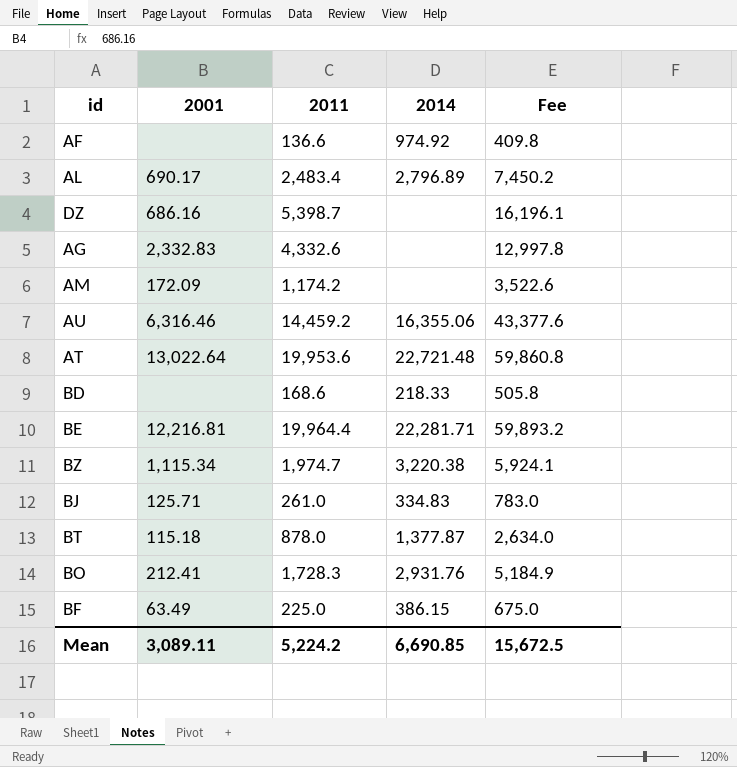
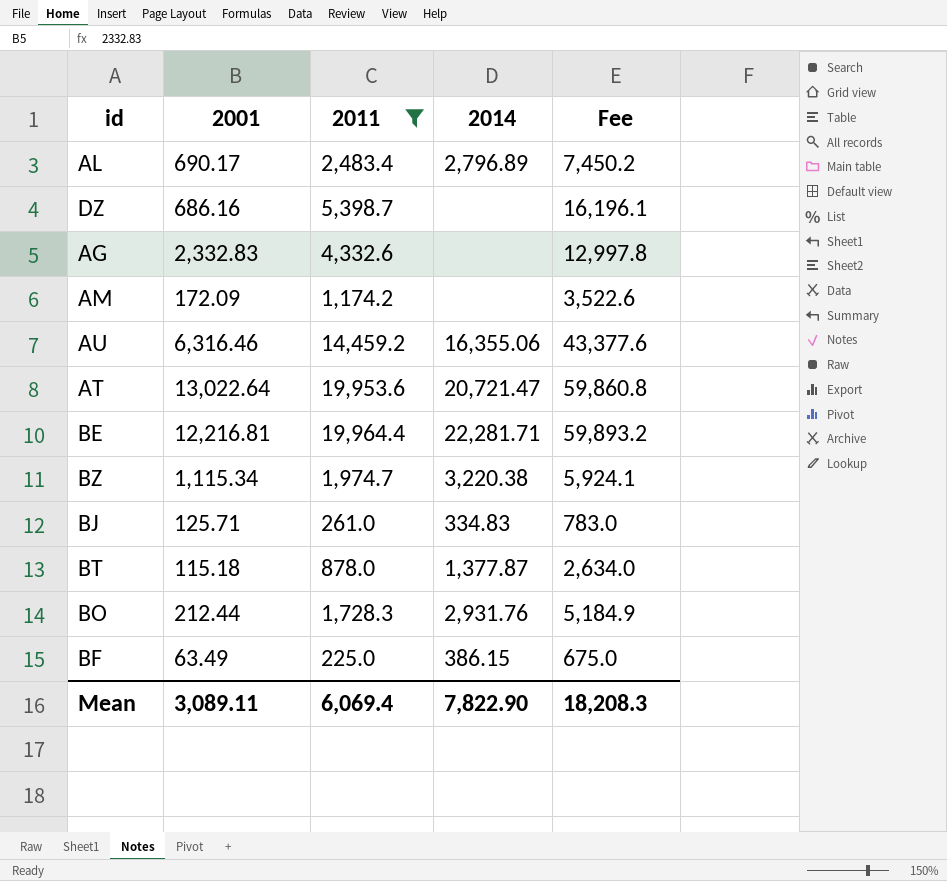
filter: none -> 2011 >= 225.0
AT | 2014: 22,721.48 -> 20,721.47
BO | 2001: 212.41 -> 212.44
Mean | 2011: 5,224.2 -> 6,069.4
Mean | 2014: 6,690.85 -> 7,822.90
Mean | Fee: 15,672.5 -> 18,208.3

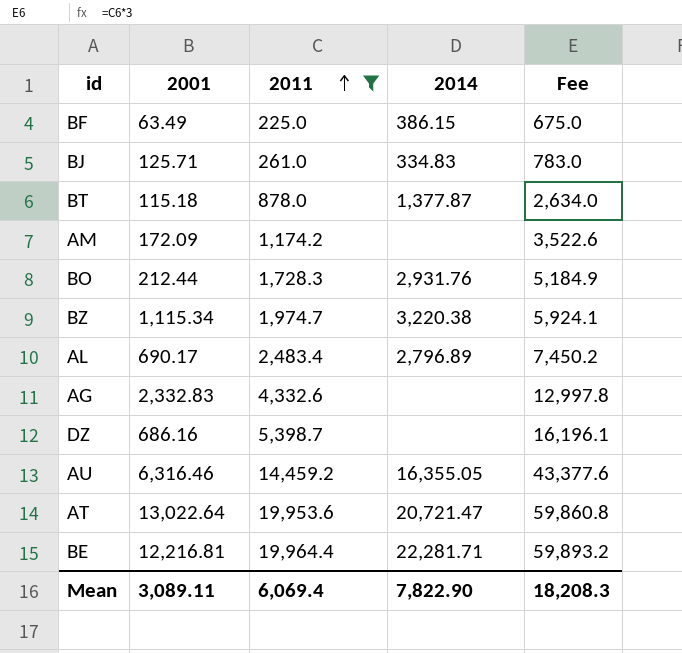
row order: none -> 2011 ascending
AU | 2014: 16,355.06 -> 16,355.05

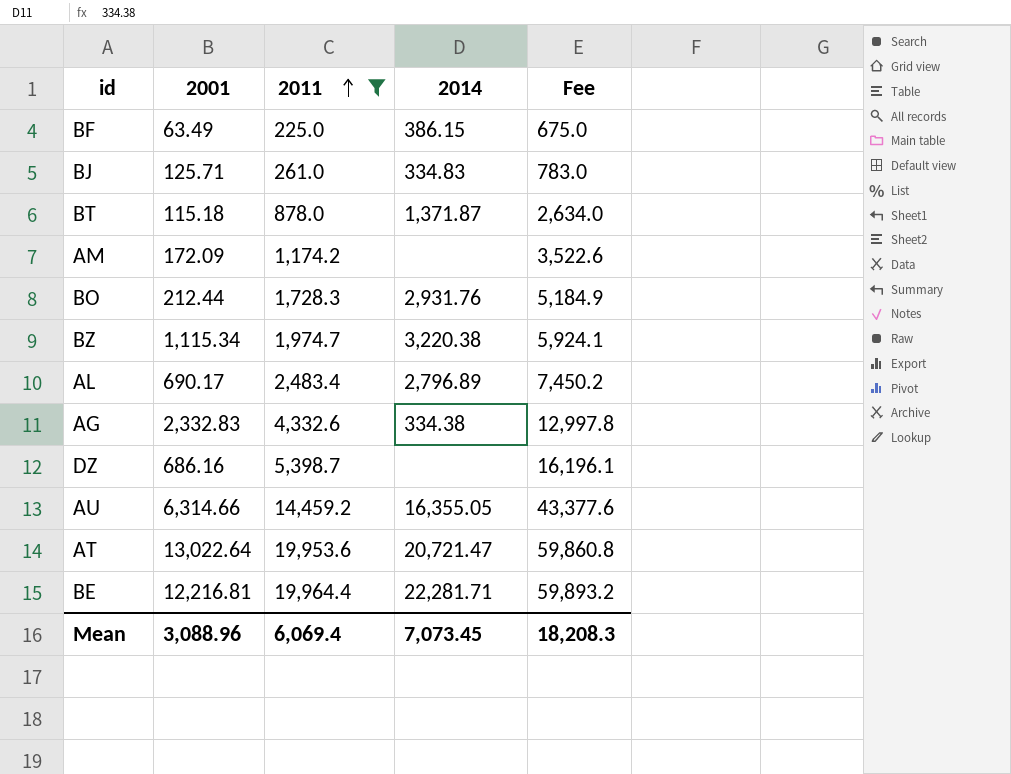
BT | 2014: 1,377.87 -> 1,371.87
AG | 2014: none -> 334.38
AU | 2001: 6,316.46 -> 6,314.66
Mean | 2001: 3,089.11 -> 3,088.96
Mean | 2014: 7,822.90 -> 7,073.45

